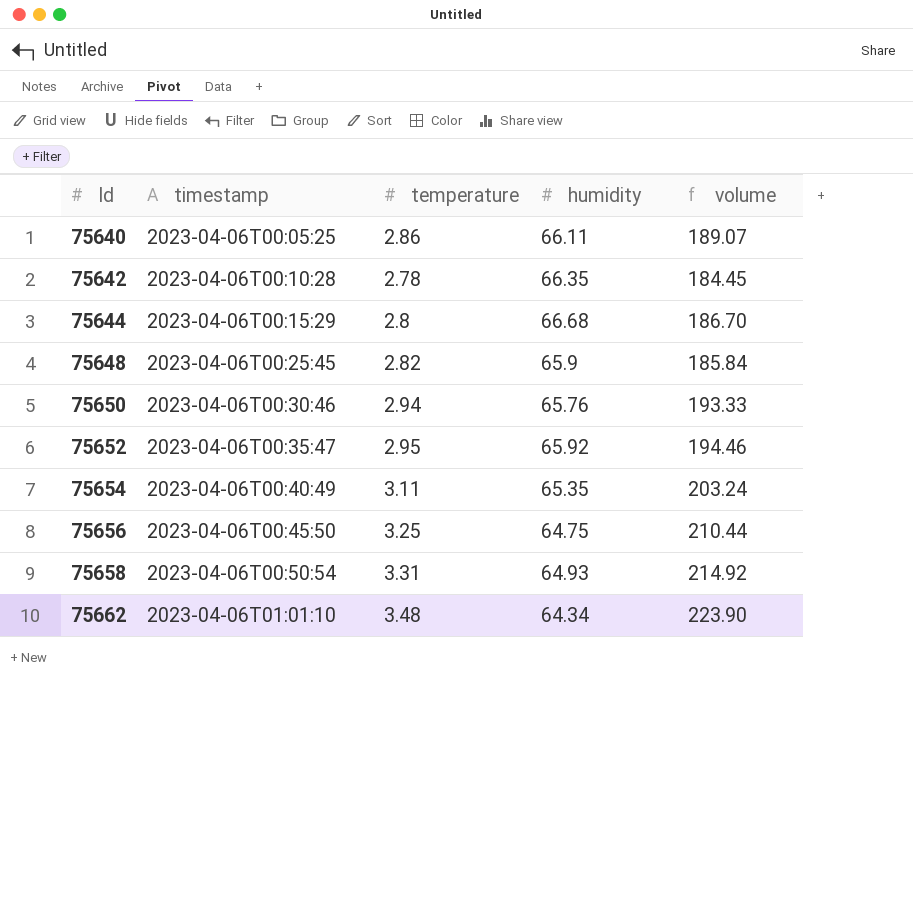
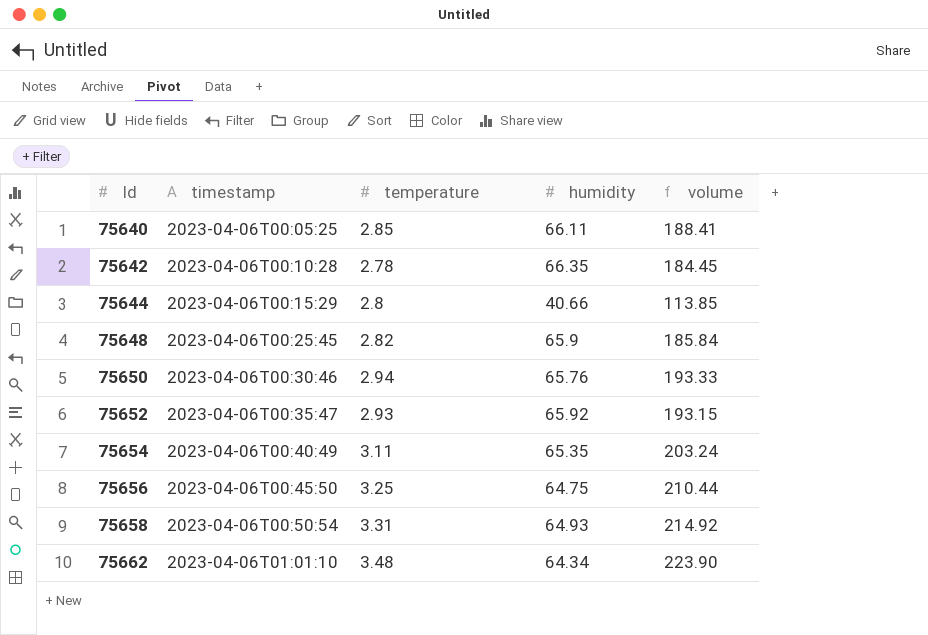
75640 | temperature: 2.86 -> 2.85
75640 | volume: 189.07 -> 188.41
75644 | humidity: 66.68 -> 40.66
75644 | volume: 186.70 -> 113.85
75652 | temperature: 2.95 -> 2.93
75652 | volume: 194.46 -> 193.15

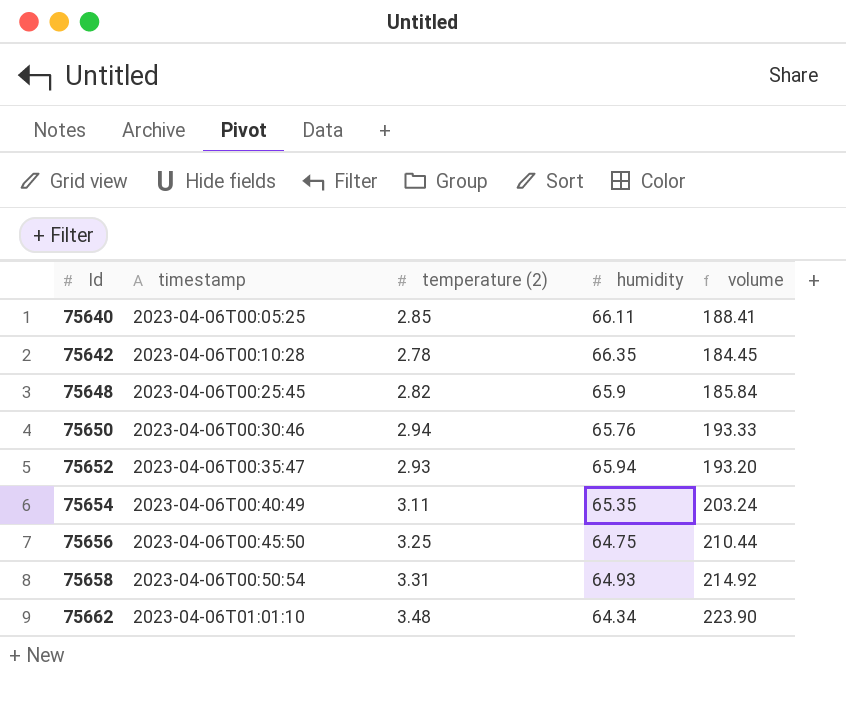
column name: temperature -> temperature (2)
row 75644: 2023-04-06T00:15:29 | 2.8 | 40.66 | 113.85 -> none
75652 | humidity: 65.92 -> 65.94
75652 | volume: 193.15 -> 193.20

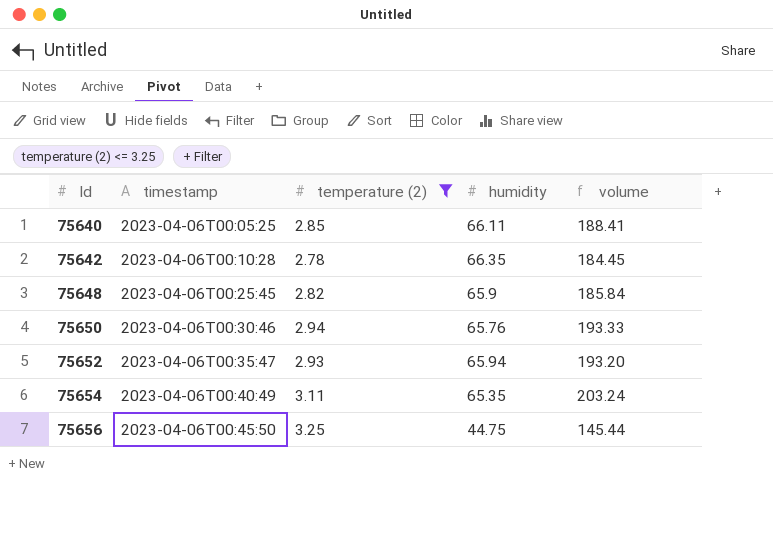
filter: none -> temperature (2) <= 3.25
75656 | humidity: 64.75 -> 44.75
75656 | volume: 210.44 -> 145.44

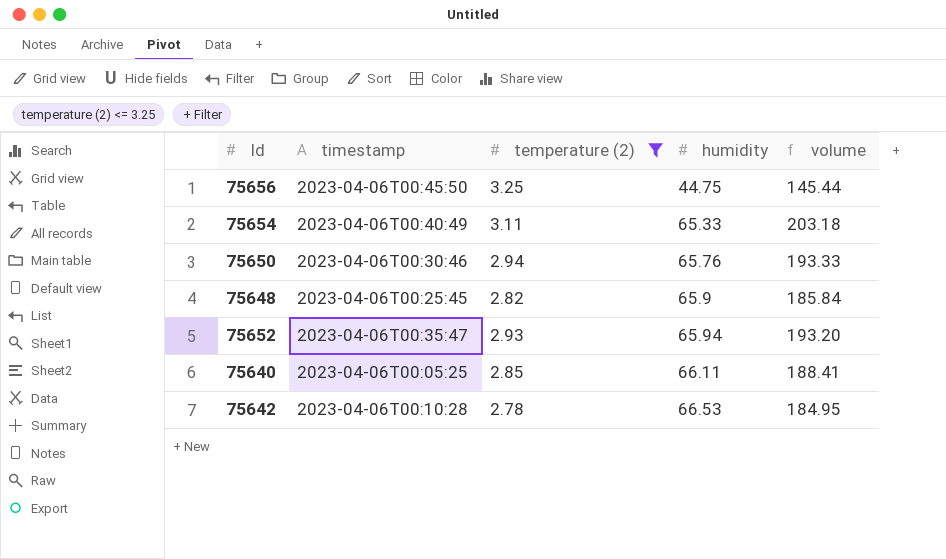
row order: Id ascending -> humidity ascending
75654 | humidity: 65.35 -> 65.33
75654 | volume: 203.24 -> 203.18
75642 | humidity: 66.35 -> 66.53
75642 | volume: 184.45 -> 184.95

